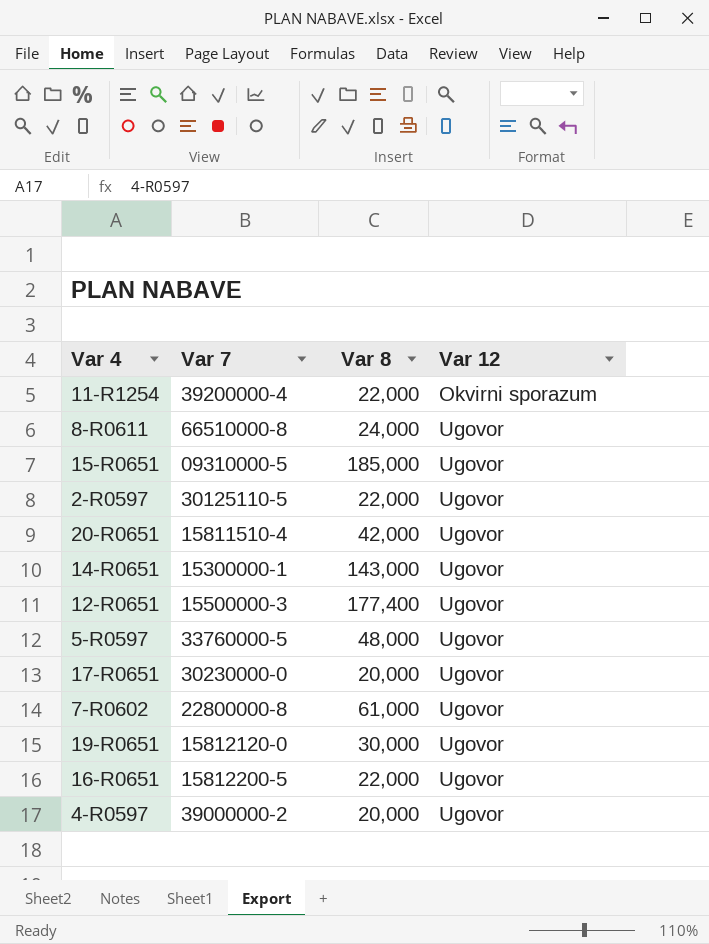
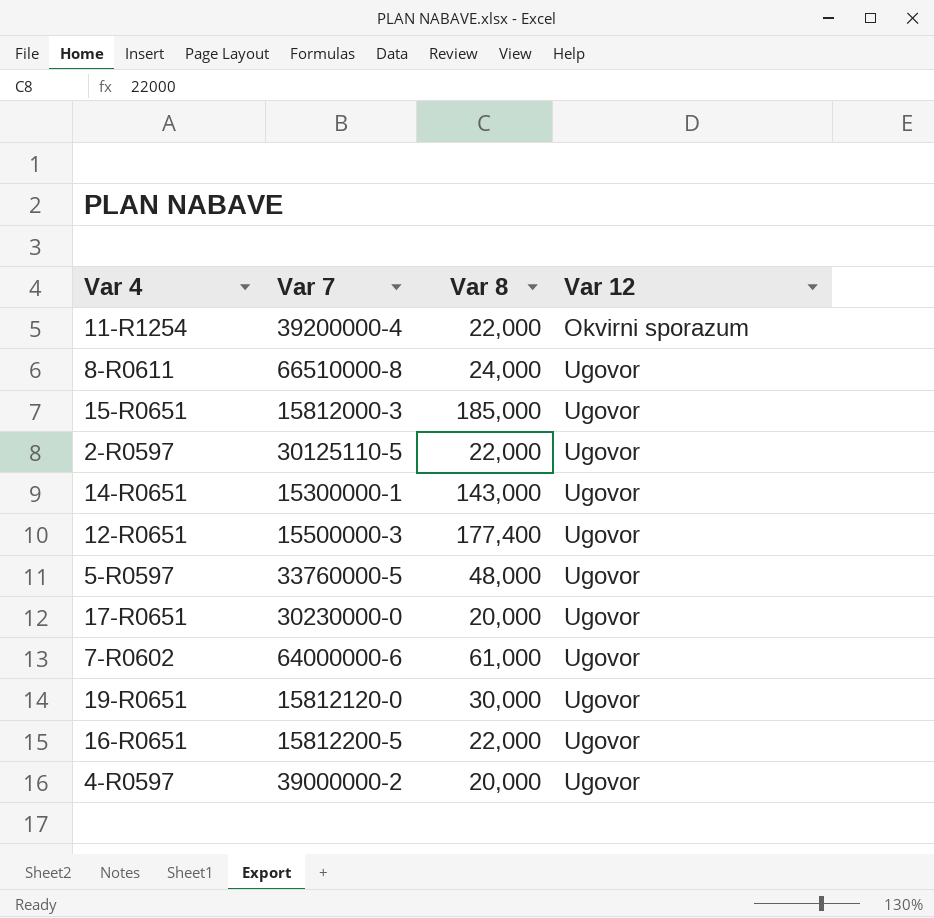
row 20-R0651: 15811510-4 | 42,000 | Ugovor -> none
15-R0651 | Var 7: 09310000-5 -> 15812000-3
7-R0602 | Var 7: 22800000-8 -> 64000000-6

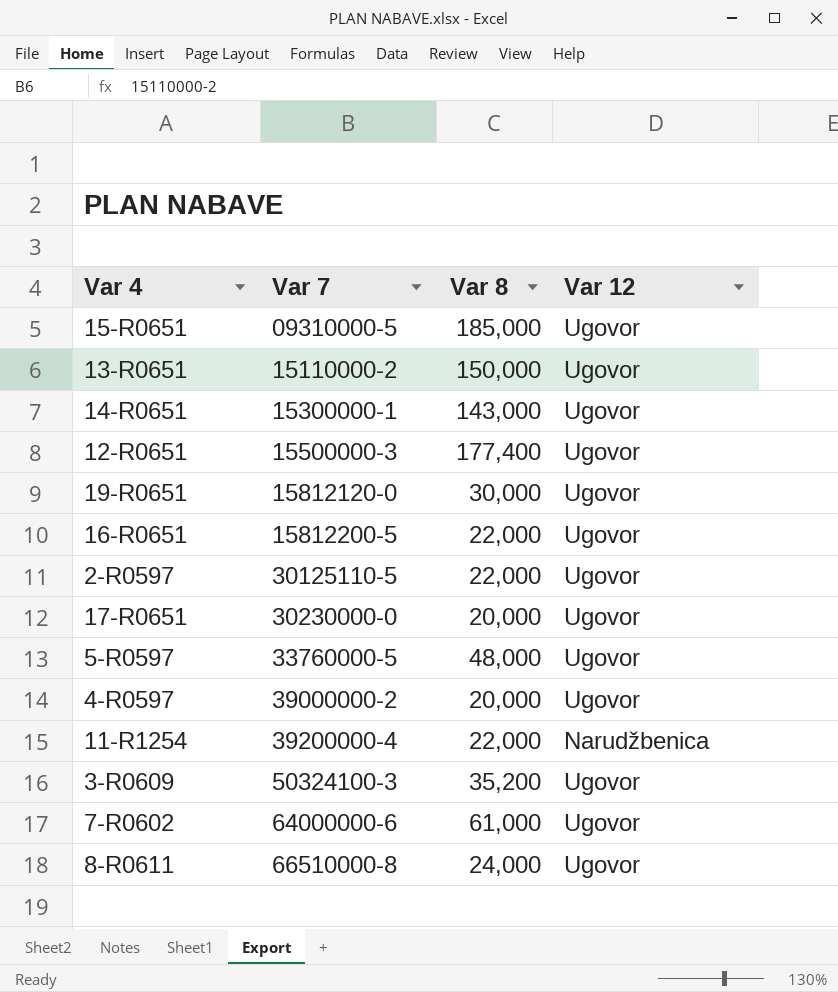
row order: Var 12 ascending -> Var 7 ascending
15-R0651 | Var 7: 15812000-3 -> 09310000-5
row 13-R0651: none -> 15110000-2 | 150,000 | Ugovor
11-R1254 | Var 12: Okvirni sporazum -> Narudžbenica
row 3-R0609: none -> 50324100-3 | 35,200 | Ugovor

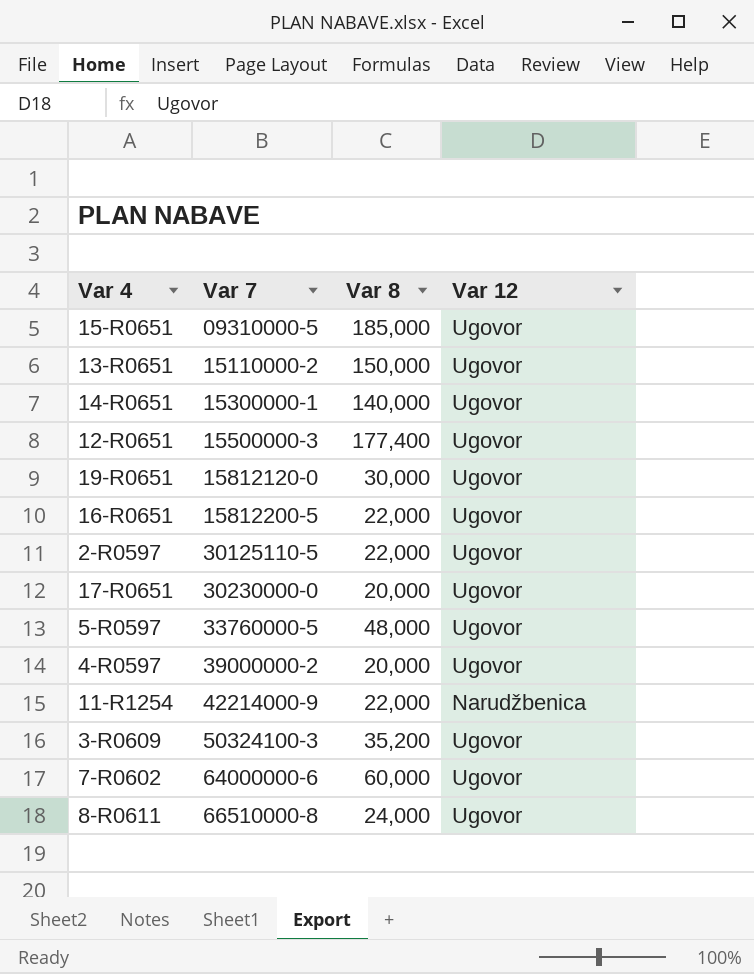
14-R0651 | Var 8: 143,000 -> 140,000
11-R1254 | Var 7: 39200000-4 -> 42214000-9
7-R0602 | Var 8: 61,000 -> 60,000

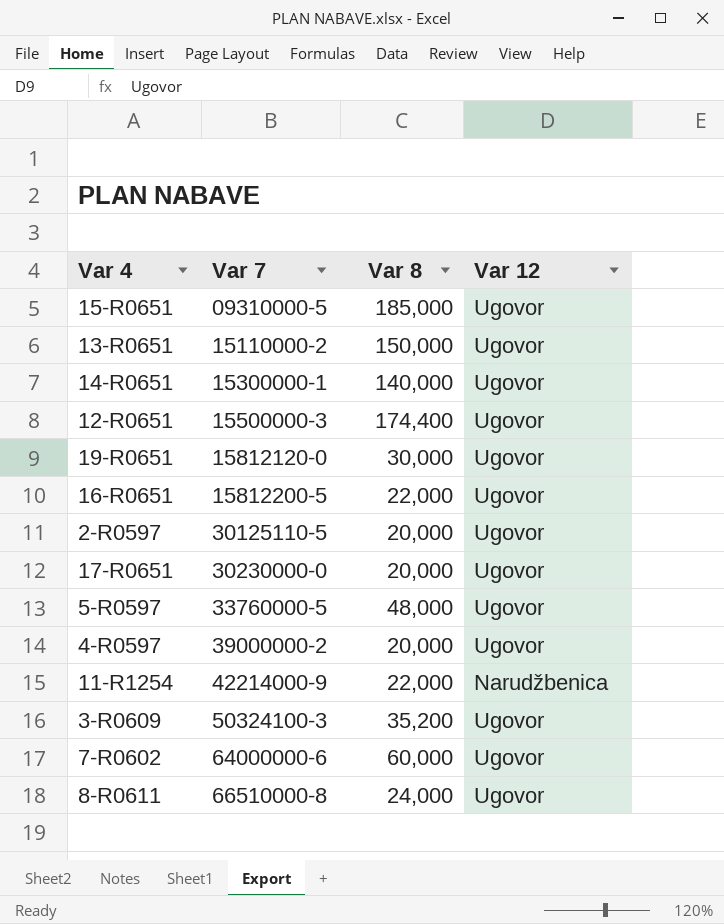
12-R0651 | Var 8: 177,400 -> 174,400
2-R0597 | Var 8: 22,000 -> 20,000

